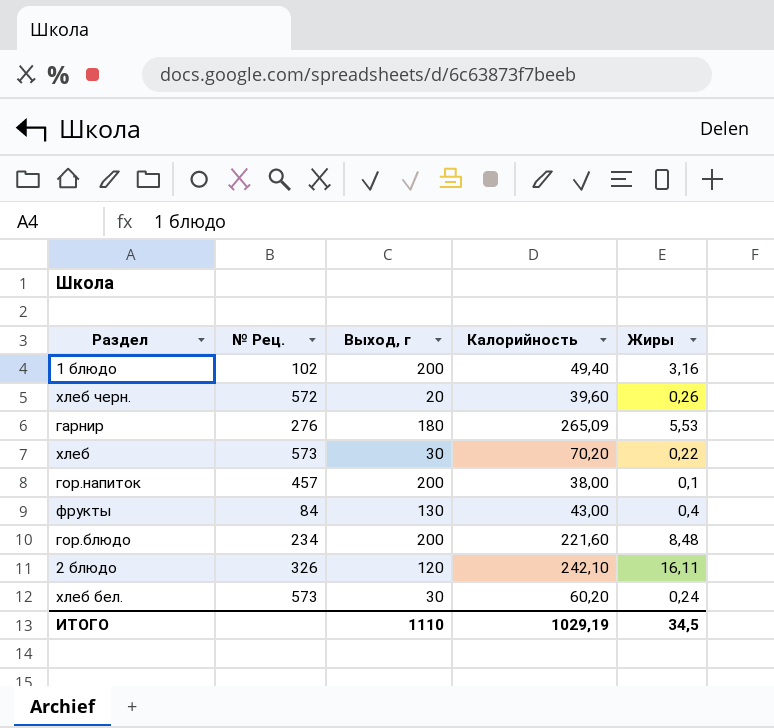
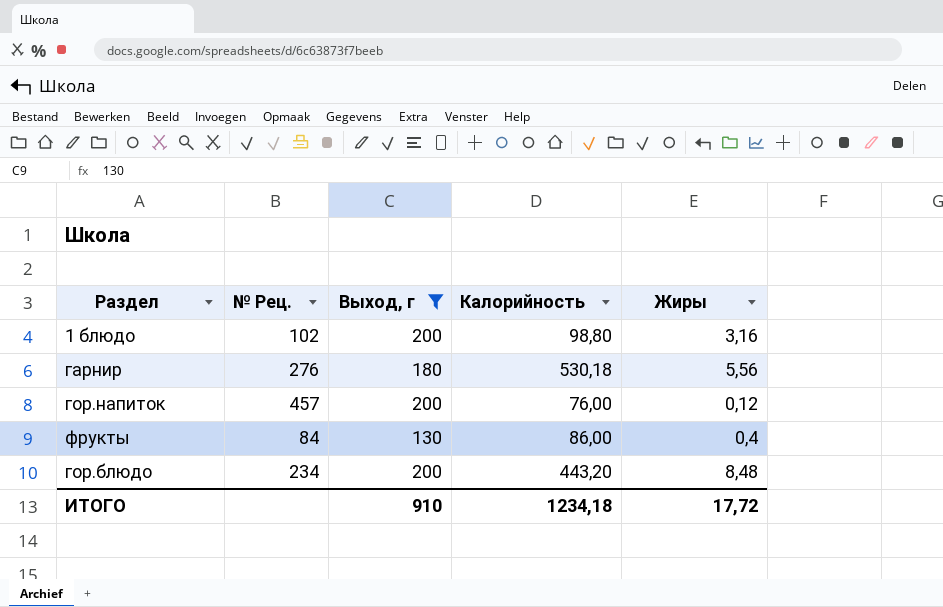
filter: none -> Выход, г >= 130
1 блюдо | Калорийность: 49,40 -> 98,80
гарнир | Калорийность: 265,09 -> 530,18
гарнир | Жиры: 5,53 -> 5,56
гор.напиток | Калорийность: 38,00 -> 76,00
гор.напиток | Жиры: 0,1 -> 0,12
фрукты | Калорийность: 43,00 -> 86,00
гор.блюдо | Калорийность: 221,60 -> 443,20
ИТОГО | Выход, г: 1110 -> 910
ИТОГО | Калорийность: 1029,19 -> 1234,18
ИТОГО | Жиры: 34,5 -> 17,72

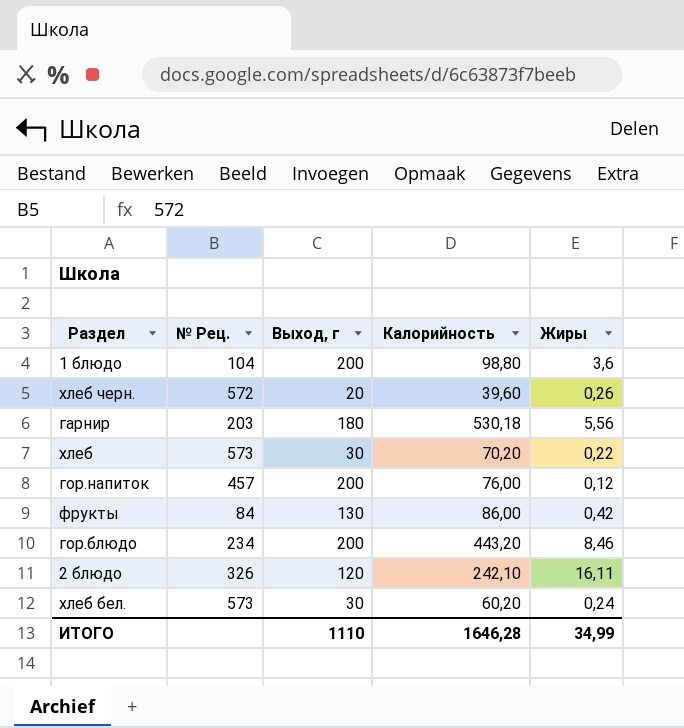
filter: Выход, г >= 130 -> none
1 блюдо | № Рец.: 102 -> 104
1 блюдо | Жиры: 3,16 -> 3,6
гарнир | № Рец.: 276 -> 203
фрукты | Жиры: 0,4 -> 0,42
гор.блюдо | Жиры: 8,48 -> 8,46
ИТОГО | Выход, г: 910 -> 1110
ИТОГО | Калорийность: 1234,18 -> 1646,28
ИТОГО | Жиры: 17,72 -> 34,99

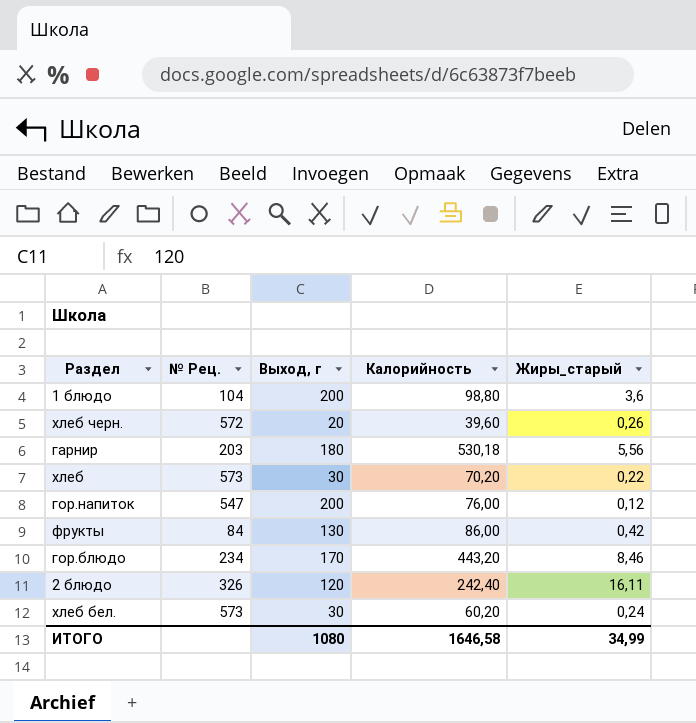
column name: Жиры -> Жиры_старый
гор.напиток | № Рец.: 457 -> 547
гор.блюдо | Выход, г: 200 -> 170
2 блюдо | Калорийность: 242,10 -> 242,40
ИТОГО | Выход, г: 1110 -> 1080
ИТОГО | Калорийность: 1646,28 -> 1646,58

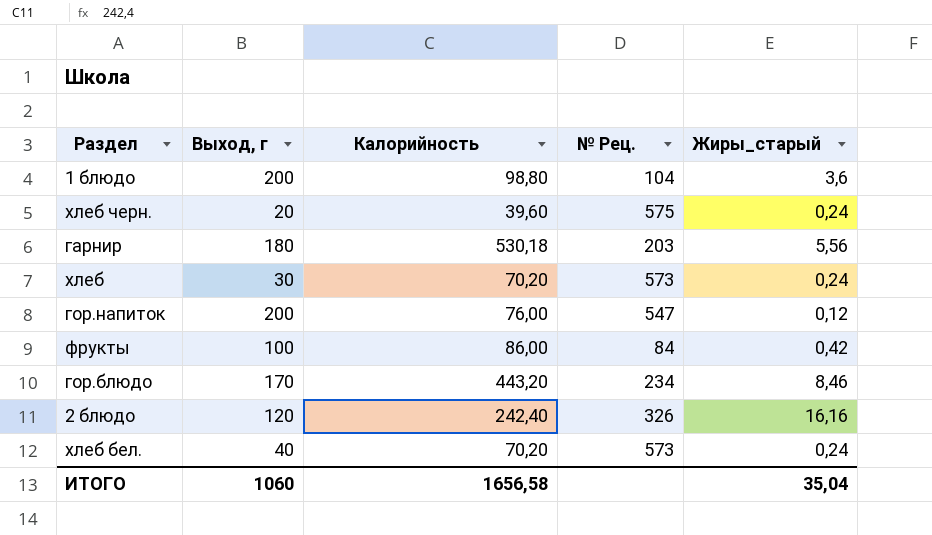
column № Рец. | position: 2 -> 4
хлеб черн. | № Рец.: 572 -> 575
хлеб черн. | Жиры_старый: 0,26 -> 0,24
хлеб | Жиры_старый: 0,22 -> 0,24
фрукты | Выход, г: 130 -> 100
2 блюдо | Жиры_старый: 16,11 -> 16,16
хлеб бел. | Выход, г: 30 -> 40
хлеб бел. | Калорийность: 60,20 -> 70,20
ИТОГО | Выход, г: 1080 -> 1060
ИТОГО | Калорийность: 1646,58 -> 1656,58
ИТОГО | Жиры_старый: 34,99 -> 35,04

